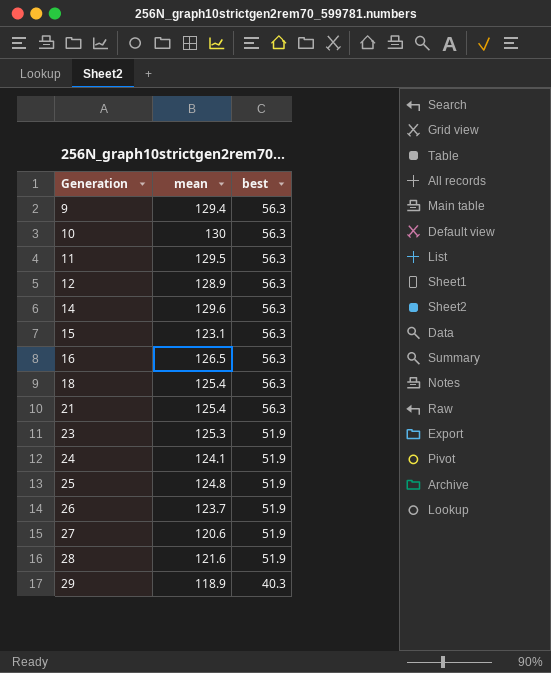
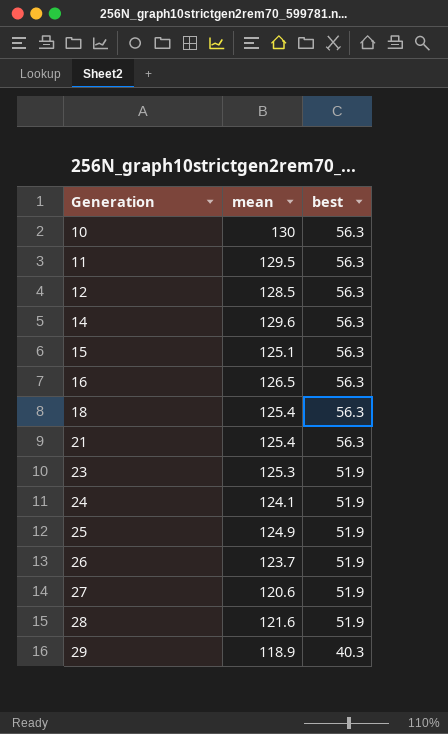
row 9: 129.4 | 56.3 -> none
12 | mean: 128.9 -> 128.5
15 | mean: 123.1 -> 125.1
25 | mean: 124.8 -> 124.9

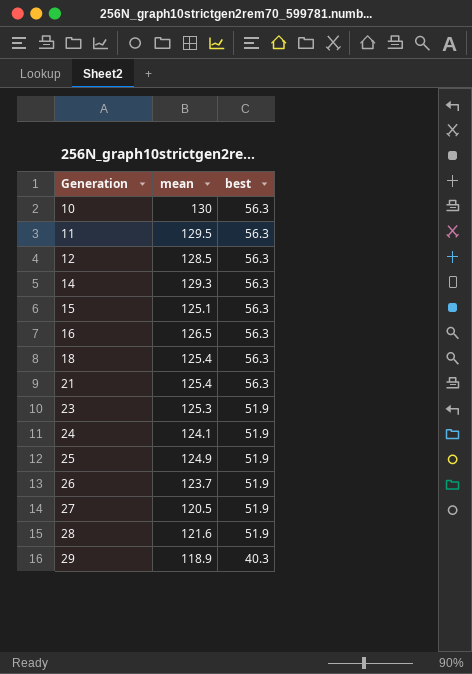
14 | mean: 129.6 -> 129.3
27 | mean: 120.6 -> 120.5

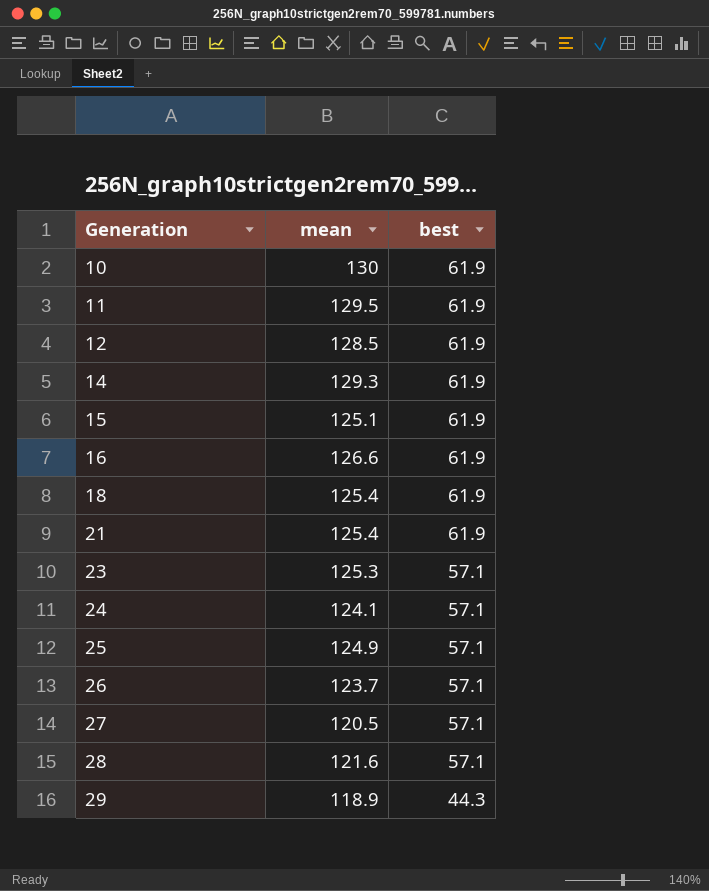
10 | best: 56.3 -> 61.9
11 | best: 56.3 -> 61.9
12 | best: 56.3 -> 61.9
14 | best: 56.3 -> 61.9
15 | best: 56.3 -> 61.9
16 | mean: 126.5 -> 126.6
16 | best: 56.3 -> 61.9
18 | best: 56.3 -> 61.9
21 | best: 56.3 -> 61.9
23 | best: 51.9 -> 57.1
24 | best: 51.9 -> 57.1
25 | best: 51.9 -> 57.1
26 | best: 51.9 -> 57.1
27 | best: 51.9 -> 57.1
28 | best: 51.9 -> 57.1
29 | best: 40.3 -> 44.3

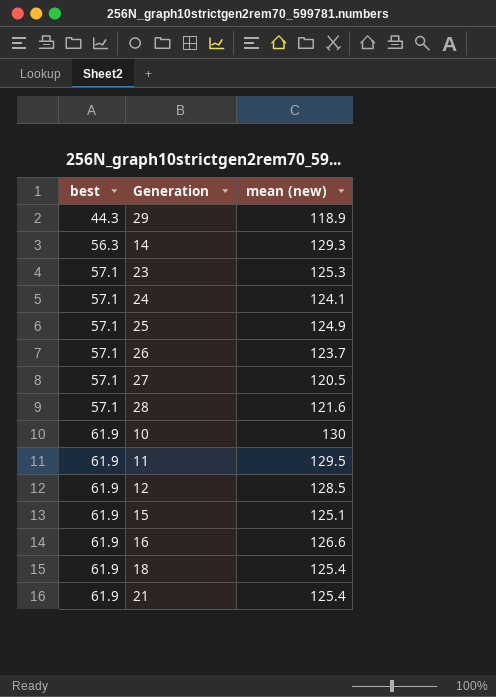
row order: Generation ascending -> best ascending
column best | position: 3 -> 1
column name: mean -> mean (new)
14 | best: 61.9 -> 56.3

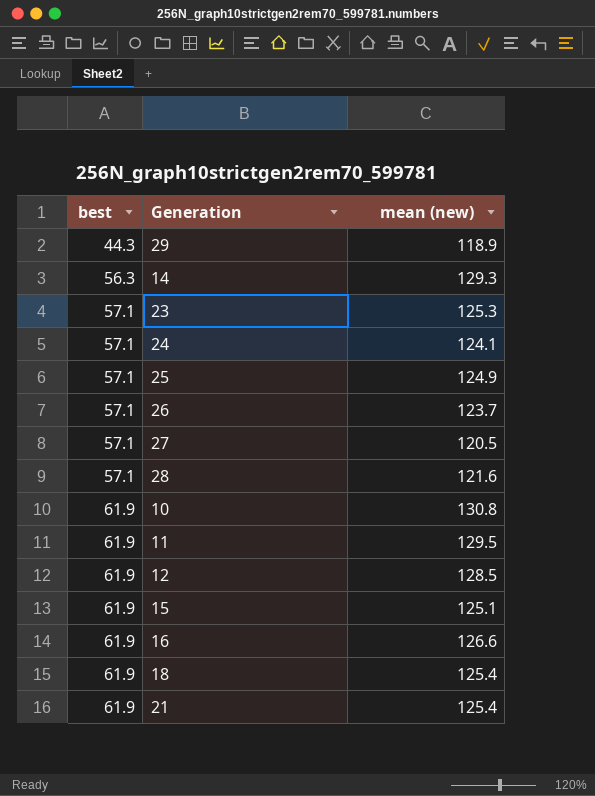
10 | mean (new): 130 -> 130.8

